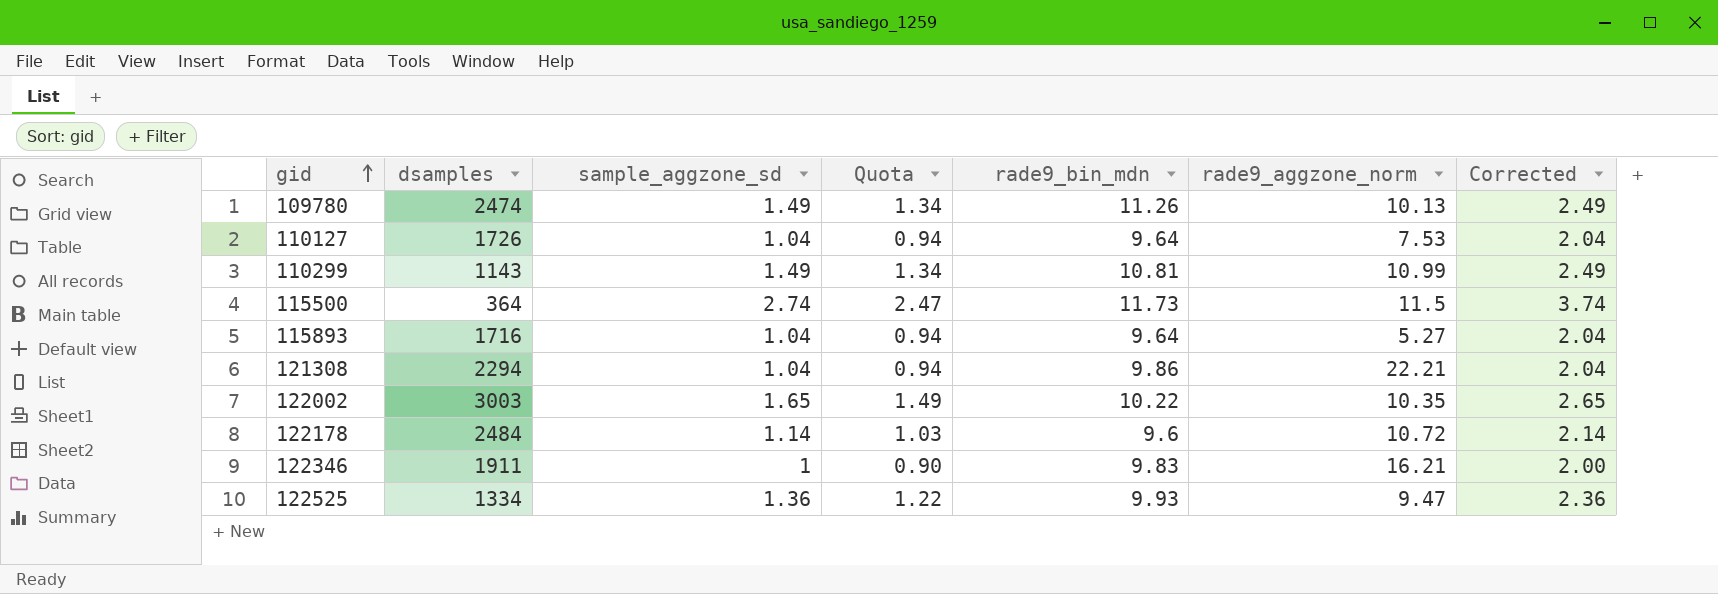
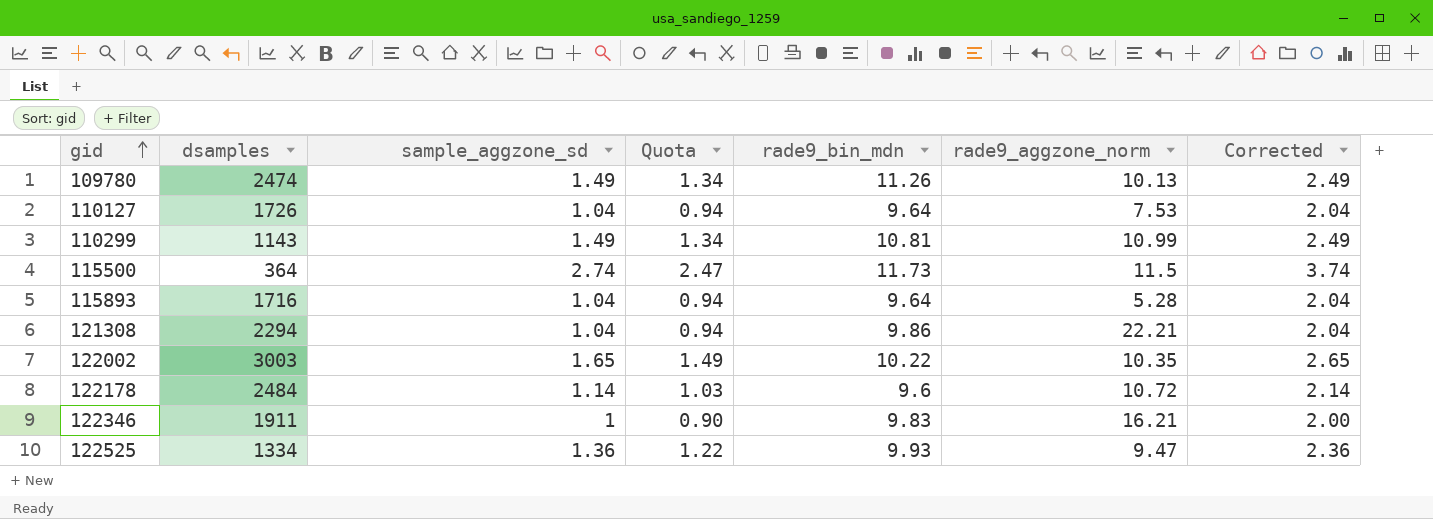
115893 | rade9_aggzone_norm: 5.27 -> 5.28

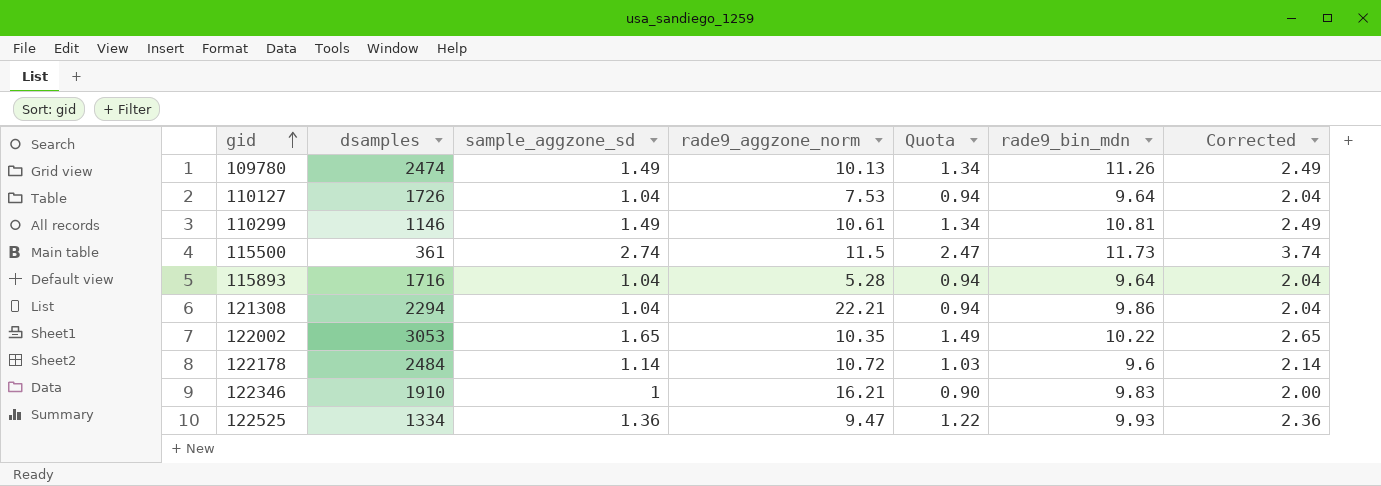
column rade9_aggzone_norm | position: 6 -> 4
110299 | dsamples: 1143 -> 1146
110299 | rade9_aggzone_norm: 10.99 -> 10.61
115500 | dsamples: 364 -> 361
122002 | dsamples: 3003 -> 3053
122346 | dsamples: 1911 -> 1910

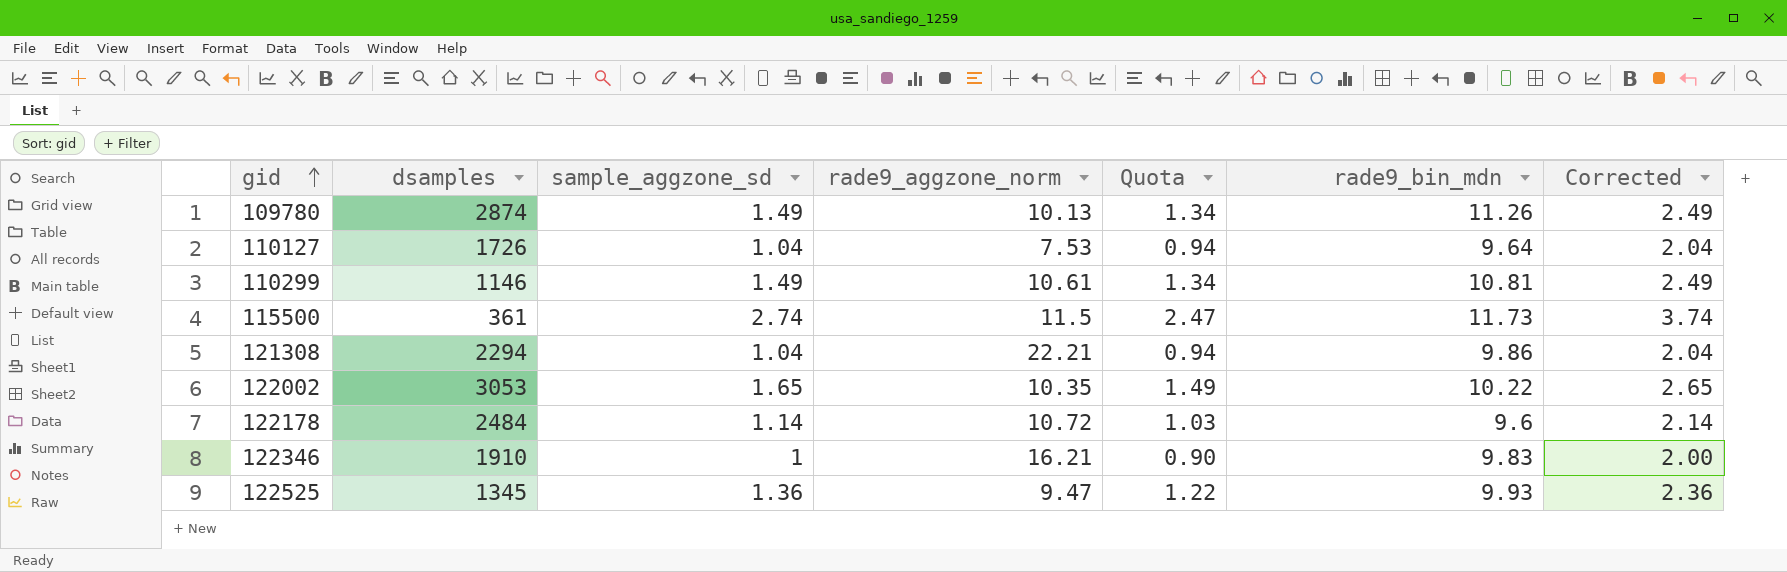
row 115893: 1716 | 1.04 | 5.28 | 0.94 | 9.64 | 2.04 -> none
109780 | dsamples: 2474 -> 2874
122525 | dsamples: 1334 -> 1345

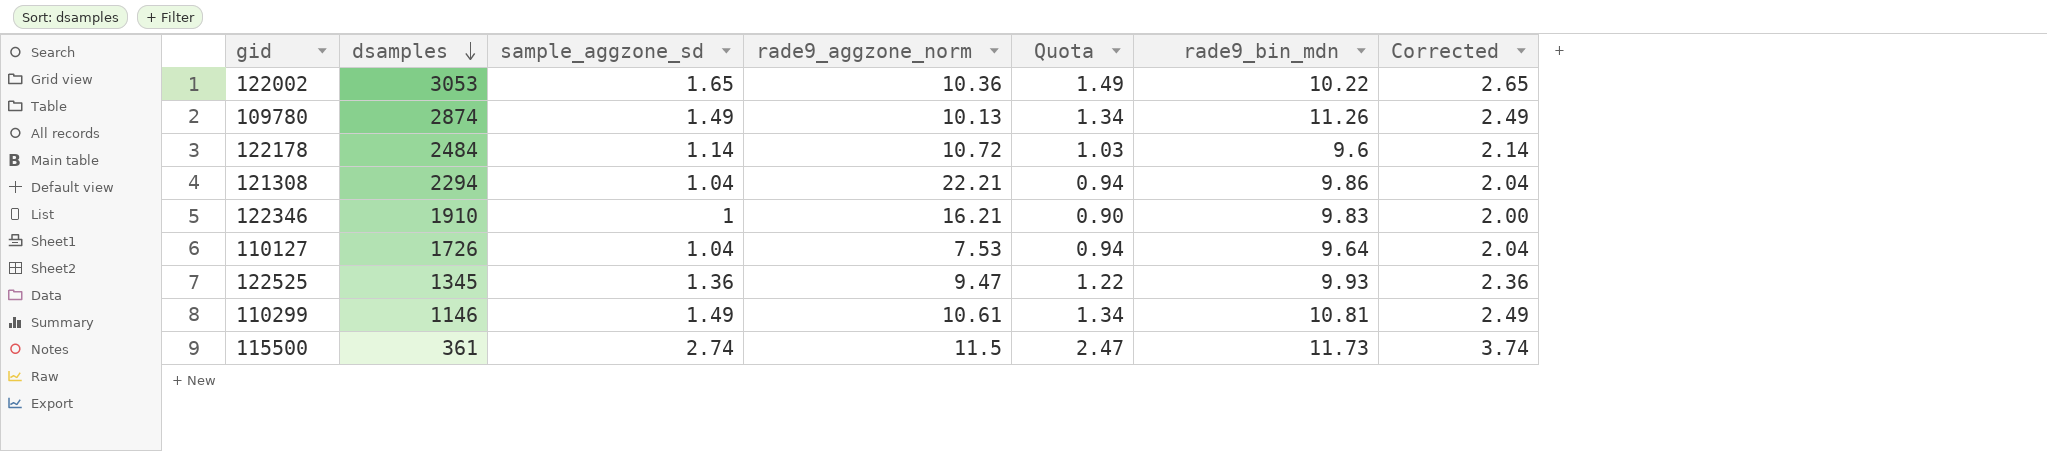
row order: gid ascending -> dsamples descending
122002 | rade9_aggzone_norm: 10.35 -> 10.36

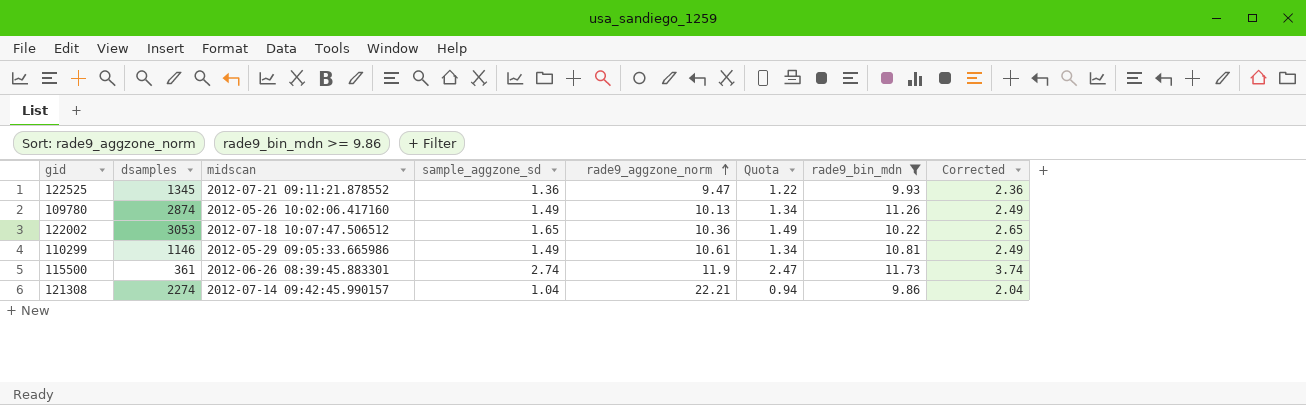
filter: none -> rade9_bin_mdn >= 9.86
row order: dsamples descending -> rade9_aggzone_norm ascending
column midscan | position: none -> 3
115500 | rade9_aggzone_norm: 11.5 -> 11.9
121308 | dsamples: 2294 -> 2274

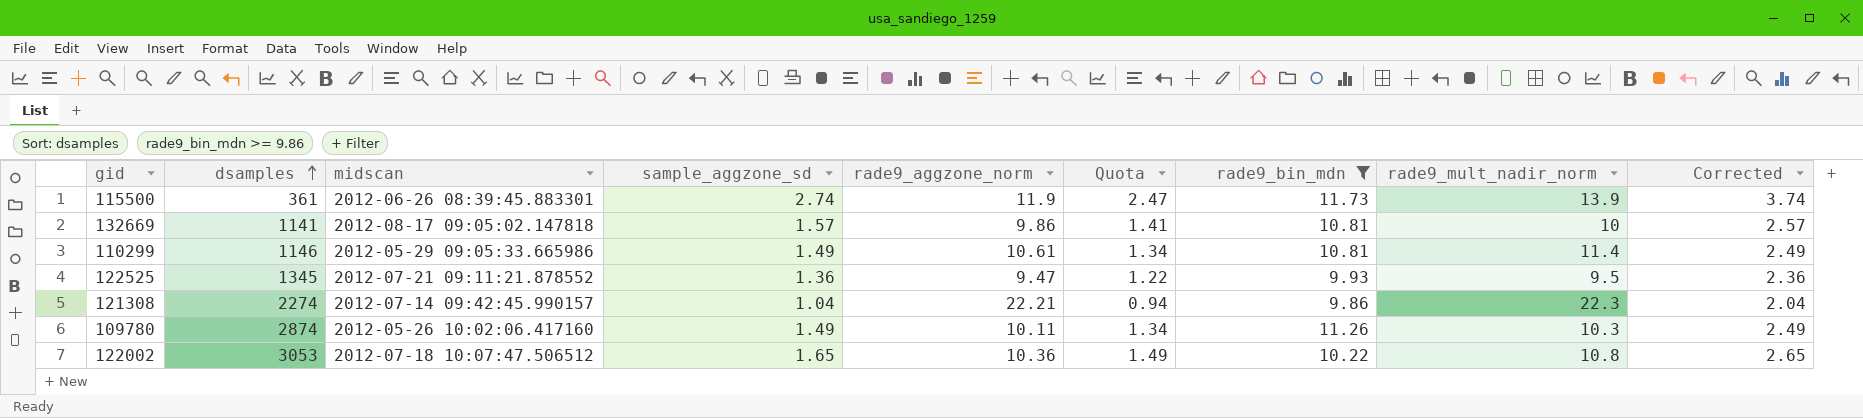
row order: rade9_aggzone_norm ascending -> dsamples ascending
column rade9_mult_nadir_norm | position: none -> 8
row 132669: none -> 1141 | 2012-08-17 09:05:02.147818 | 1.57 | 9.86 | 1.41 | 10.81 | 10 | 2.57
109780 | rade9_aggzone_norm: 10.13 -> 10.11

